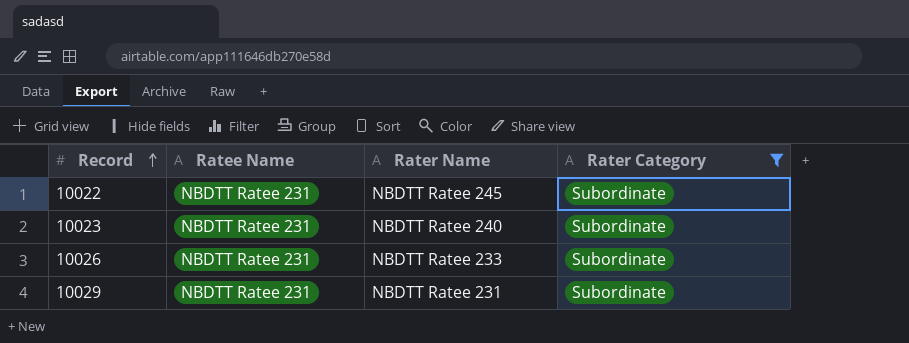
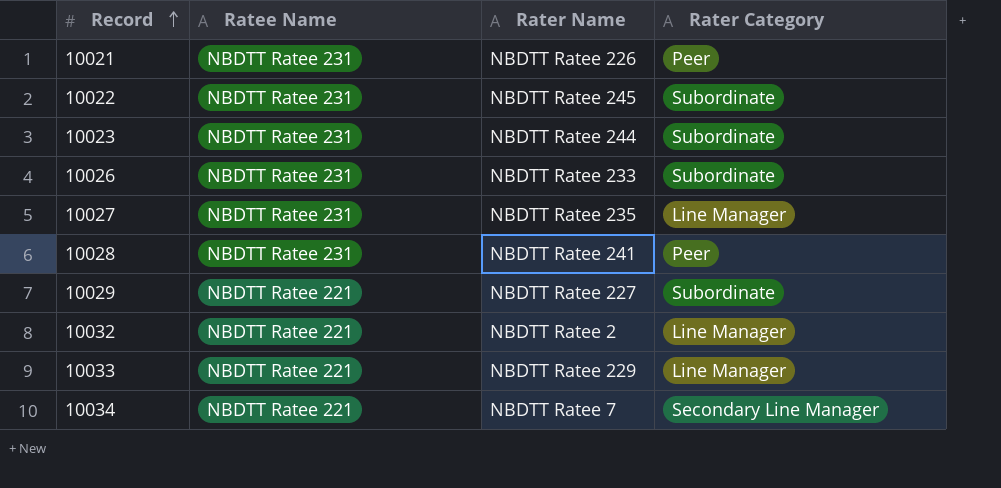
filter: Rater Category = Subordinate -> none
10023 | Rater Name: NBDTT Ratee 240 -> NBDTT Ratee 244
10029 | Ratee Name: NBDTT Ratee 231 -> NBDTT Ratee 221
10029 | Rater Name: NBDTT Ratee 231 -> NBDTT Ratee 227

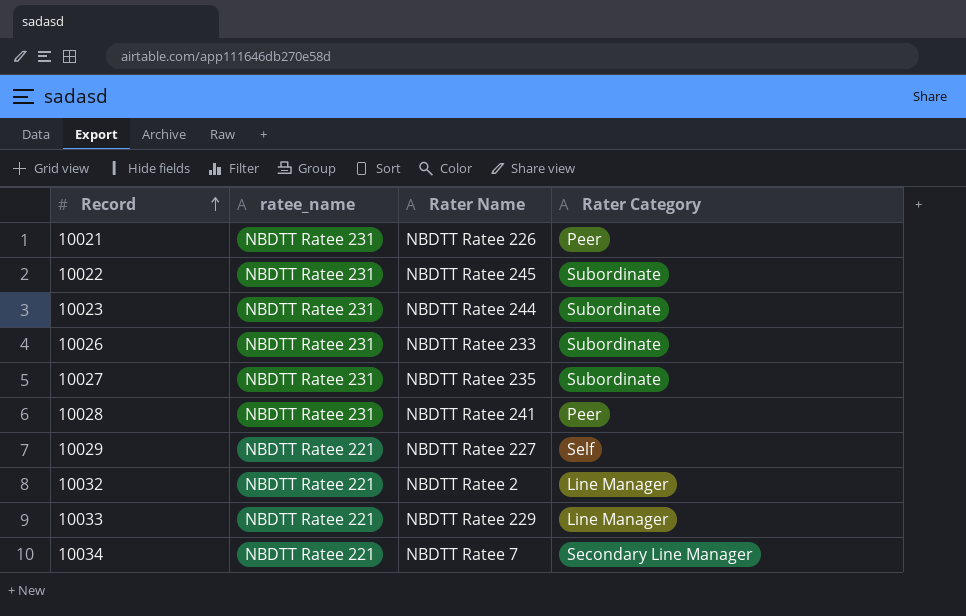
column name: Ratee Name -> ratee_name
10027 | Rater Category: Line Manager -> Subordinate
10029 | Rater Category: Subordinate -> Self

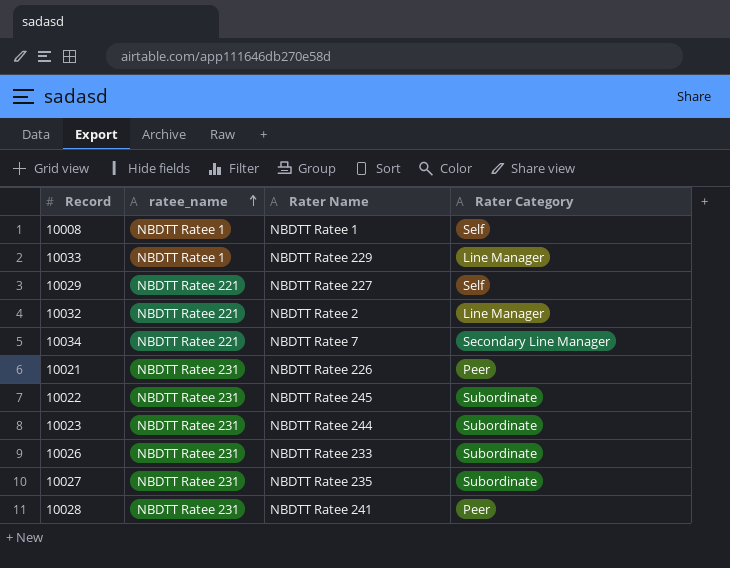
row order: Record ascending -> ratee_name ascending
row 10008: none -> NBDTT Ratee 1 | NBDTT Ratee 1 | Self
10033 | ratee_name: NBDTT Ratee 221 -> NBDTT Ratee 1

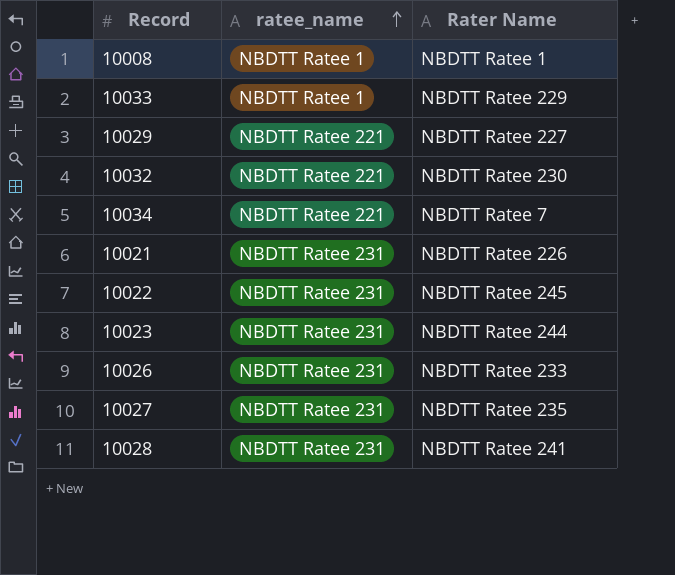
column Rater Category | position: 4 -> none
10032 | Rater Name: NBDTT Ratee 2 -> NBDTT Ratee 230

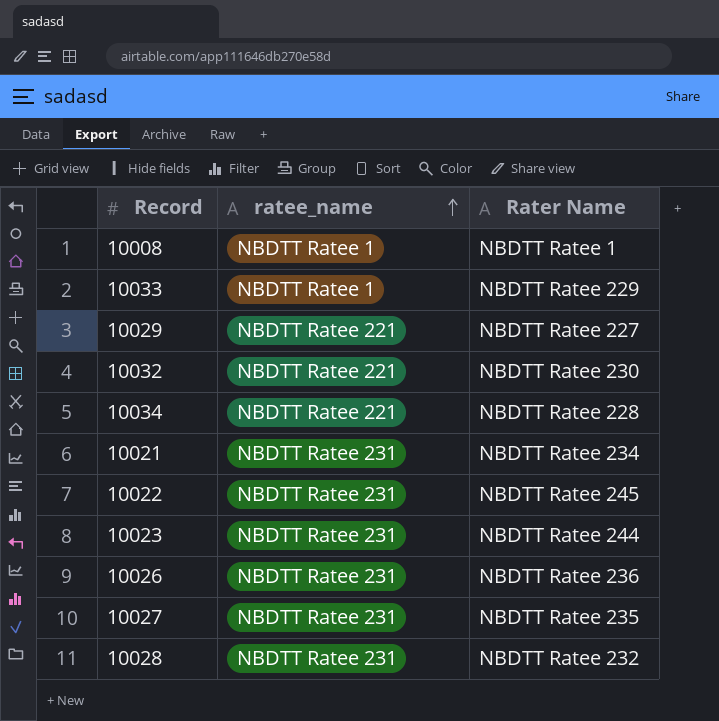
10034 | Rater Name: NBDTT Ratee 7 -> NBDTT Ratee 228
10021 | Rater Name: NBDTT Ratee 226 -> NBDTT Ratee 234
10026 | Rater Name: NBDTT Ratee 233 -> NBDTT Ratee 236
10028 | Rater Name: NBDTT Ratee 241 -> NBDTT Ratee 232

